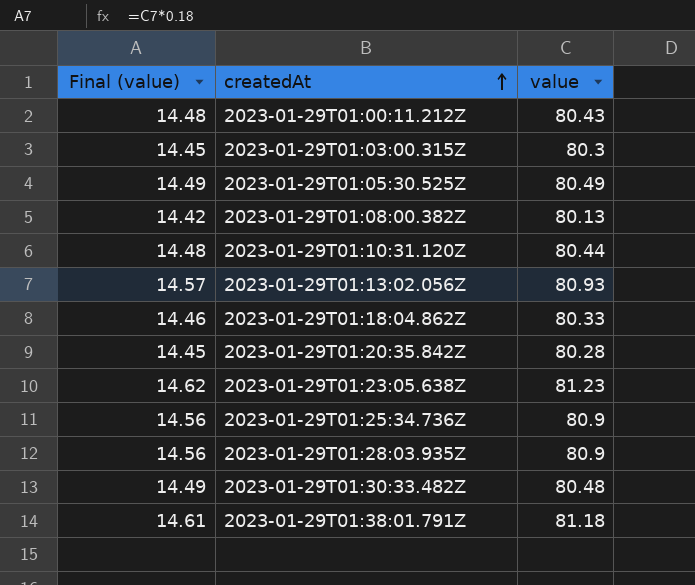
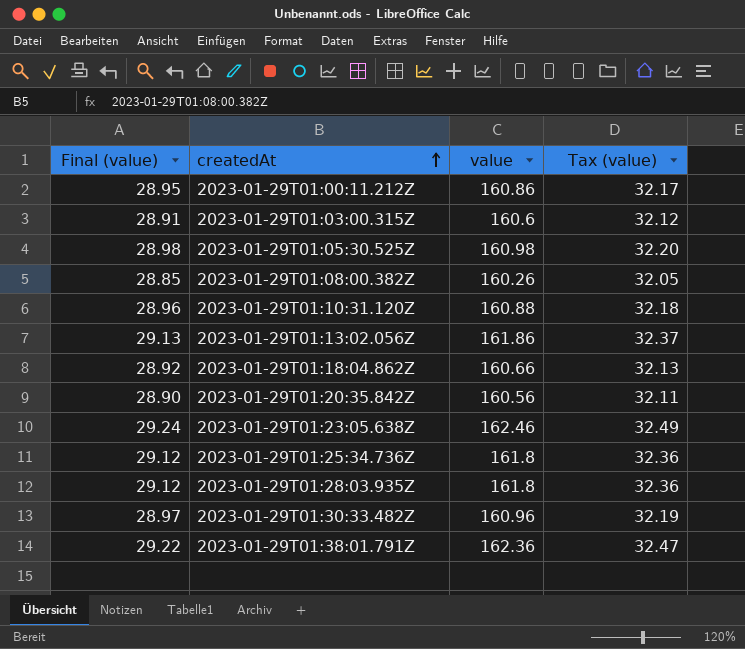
column Tax (value) | formula: none -> [value] * 0.2
2023-01-29T01:00:11.212Z | Final (value): 14.48 -> 28.95
2023-01-29T01:00:11.212Z | value: 80.43 -> 160.86
2023-01-29T01:03:00.315Z | Final (value): 14.45 -> 28.91
2023-01-29T01:03:00.315Z | value: 80.3 -> 160.6
2023-01-29T01:05:30.525Z | Final (value): 14.49 -> 28.98
2023-01-29T01:05:30.525Z | value: 80.49 -> 160.98
2023-01-29T01:08:00.382Z | Final (value): 14.42 -> 28.85
2023-01-29T01:08:00.382Z | value: 80.13 -> 160.26
2023-01-29T01:10:31.120Z | Final (value): 14.48 -> 28.96
2023-01-29T01:10:31.120Z | value: 80.44 -> 160.88
2023-01-29T01:13:02.056Z | Final (value): 14.57 -> 29.13
2023-01-29T01:13:02.056Z | value: 80.93 -> 161.86
2023-01-29T01:18:04.862Z | Final (value): 14.46 -> 28.92
2023-01-29T01:18:04.862Z | value: 80.33 -> 160.66
2023-01-29T01:20:35.842Z | Final (value): 14.45 -> 28.90
2023-01-29T01:20:35.842Z | value: 80.28 -> 160.56
2023-01-29T01:23:05.638Z | Final (value): 14.62 -> 29.24
2023-01-29T01:23:05.638Z | value: 81.23 -> 162.46
2023-01-29T01:25:34.736Z | Final (value): 14.56 -> 29.12
2023-01-29T01:25:34.736Z | value: 80.9 -> 161.8
2023-01-29T01:28:03.935Z | Final (value): 14.56 -> 29.12
2023-01-29T01:28:03.935Z | value: 80.9 -> 161.8
2023-01-29T01:30:33.482Z | Final (value): 14.49 -> 28.97
2023-01-29T01:30:33.482Z | value: 80.48 -> 160.96
2023-01-29T01:38:01.791Z | Final (value): 14.61 -> 29.22
2023-01-29T01:38:01.791Z | value: 81.18 -> 162.36

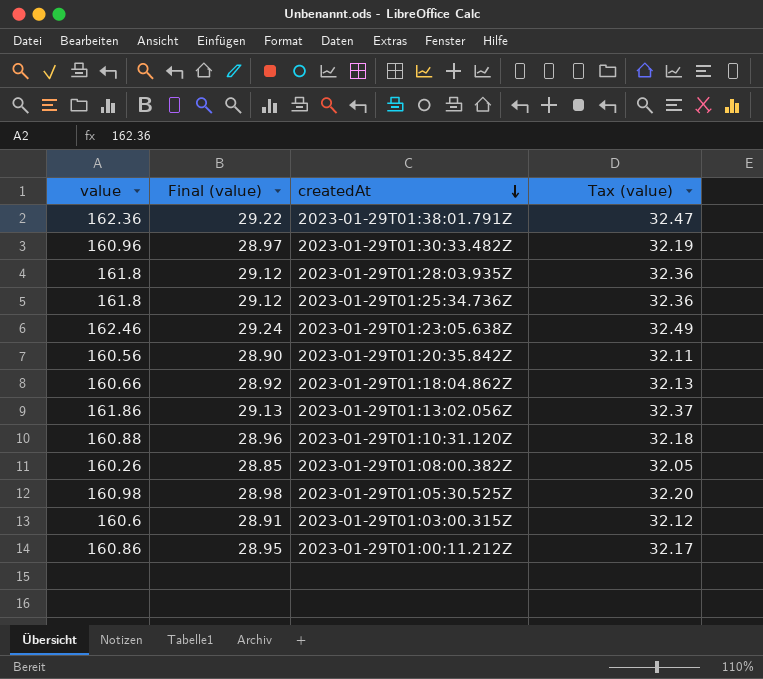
row order: createdAt ascending -> createdAt descending
column value | position: 3 -> 1

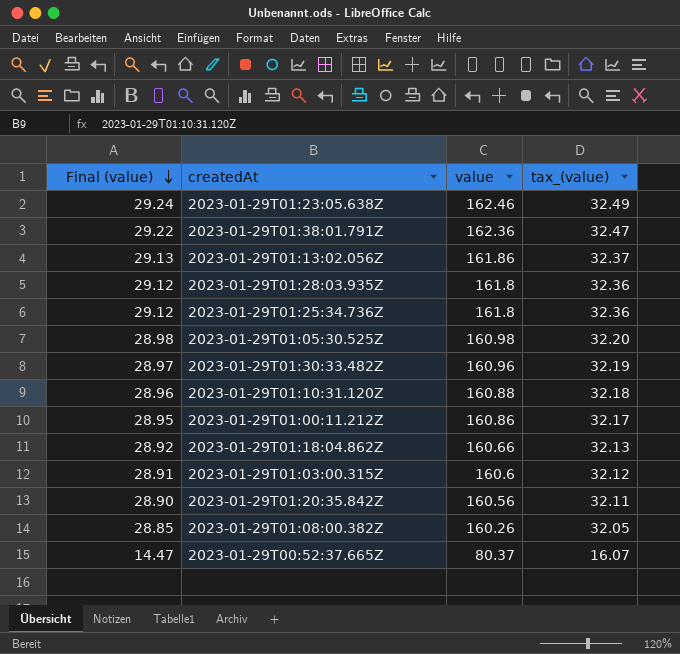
row order: createdAt descending -> Final (value) descending
column value | position: 1 -> 3
column name: Tax (value) -> tax_(value)
row 2023-01-29T00:52:37.665Z: none -> 14.47 | 80.37 | 16.07

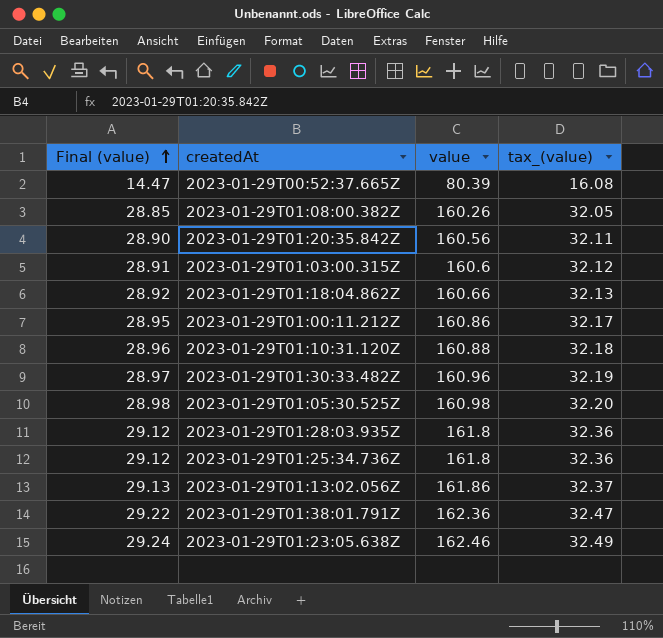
row order: Final (value) descending -> Final (value) ascending
2023-01-29T00:52:37.665Z | value: 80.37 -> 80.39
2023-01-29T00:52:37.665Z | tax_(value): 16.07 -> 16.08

